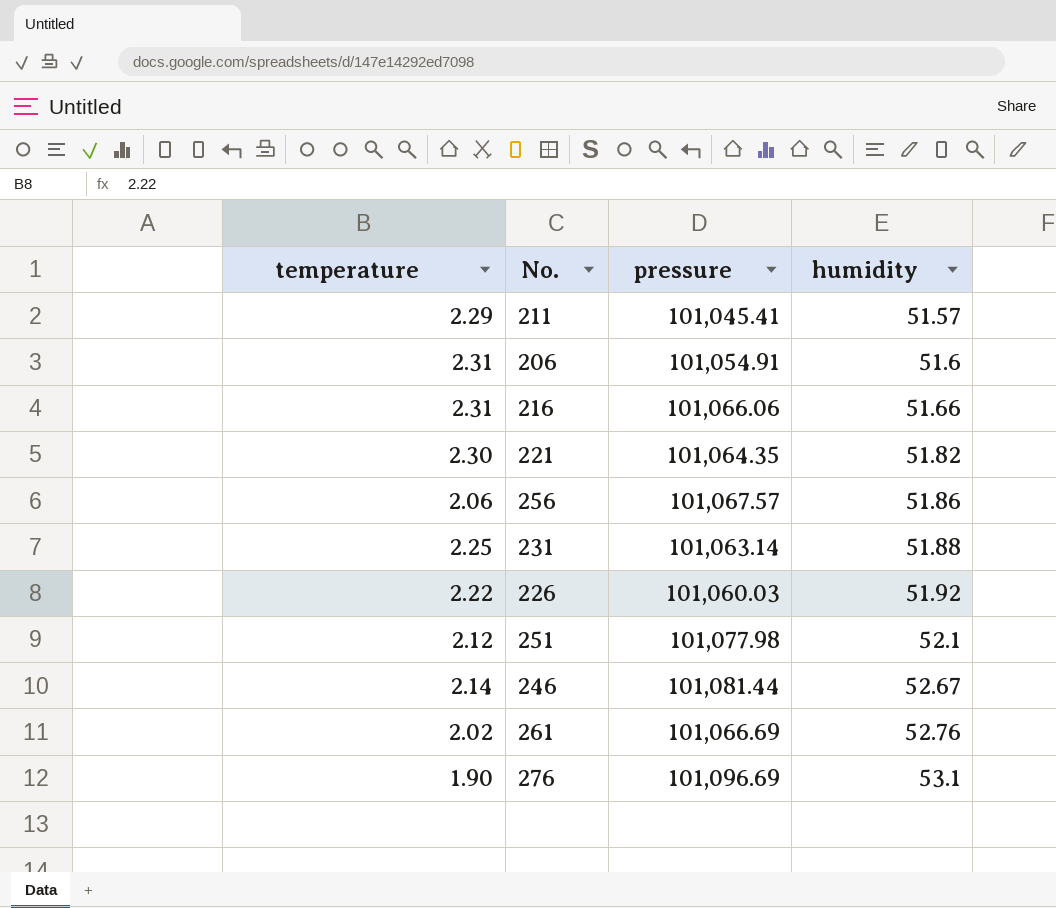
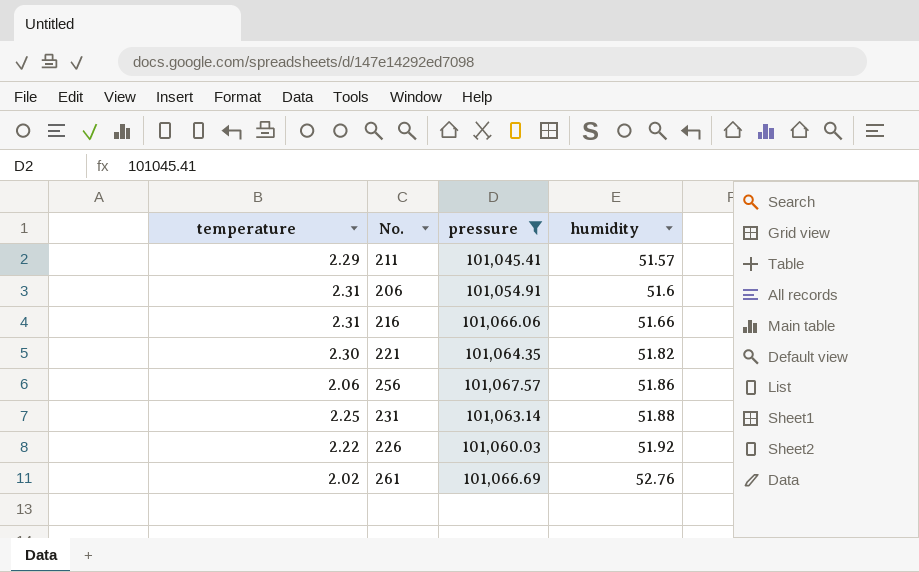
filter: none -> pressure <= 101,067.57

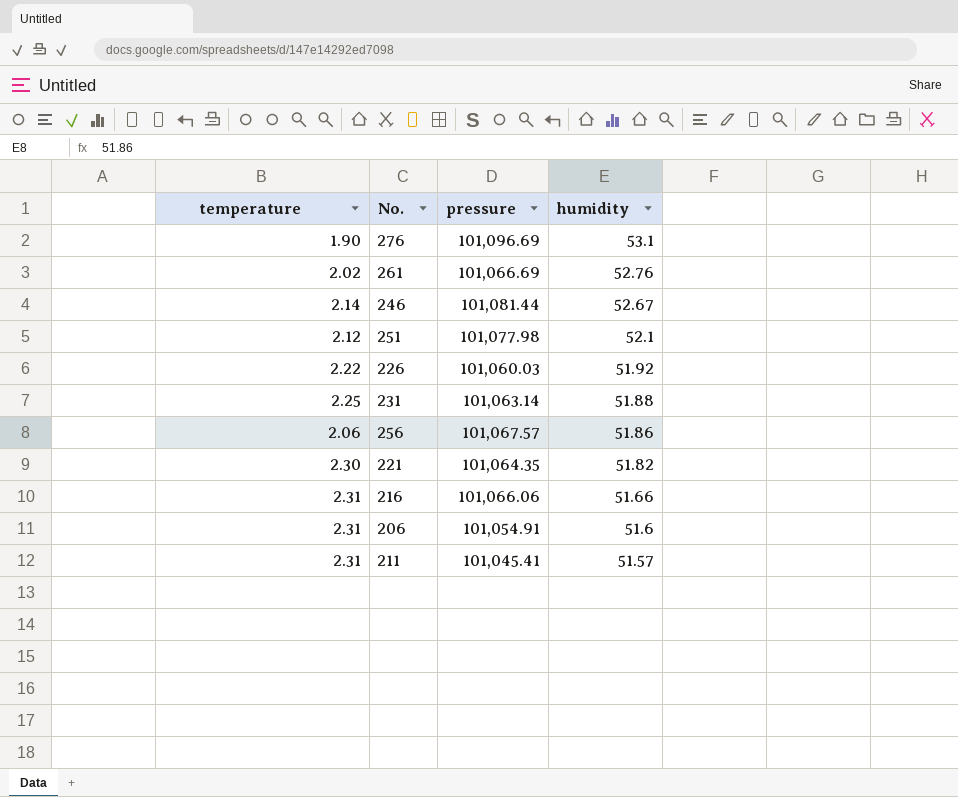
filter: pressure <= 101,067.57 -> none
row order: humidity ascending -> humidity descending
211 | temperature: 2.29 -> 2.31

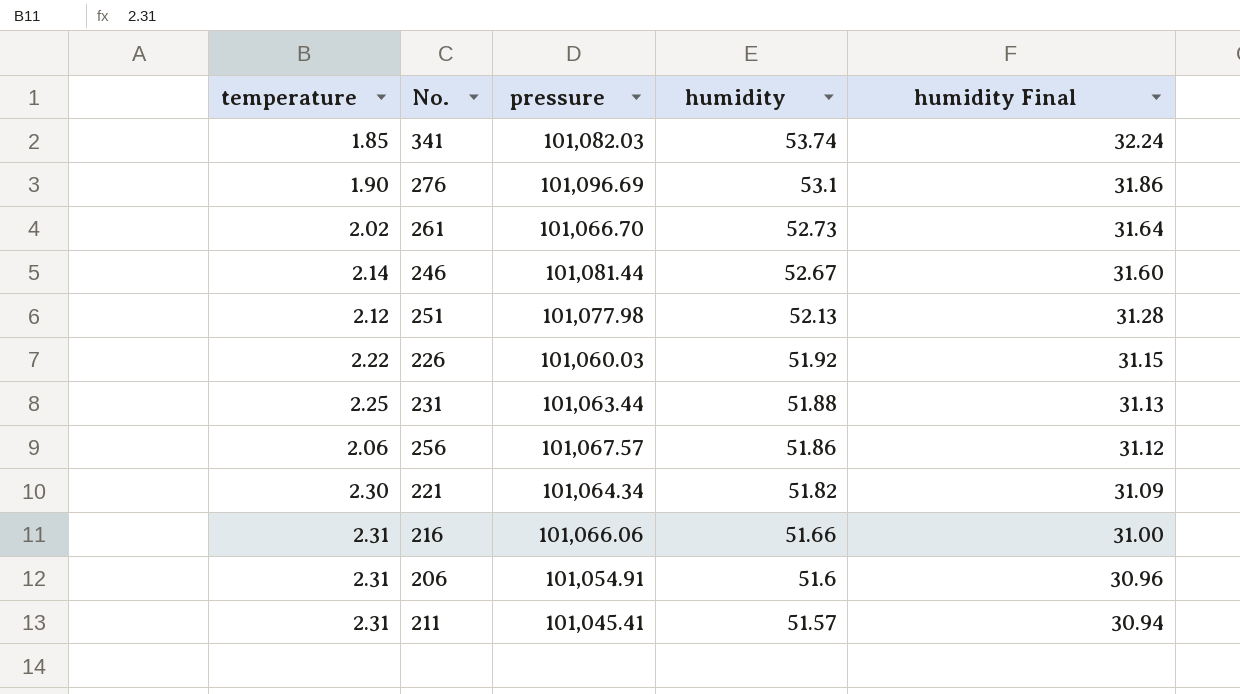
column humidity Final | formula: none -> [humidity] * 0.6
row 341: none -> 1.85 | 101,082.03 | 53.74 | 32.24
261 | pressure: 101,066.69 -> 101,066.70
261 | humidity: 52.76 -> 52.73
251 | humidity: 52.1 -> 52.13
231 | pressure: 101,063.14 -> 101,063.44
221 | pressure: 101,064.35 -> 101,064.34

